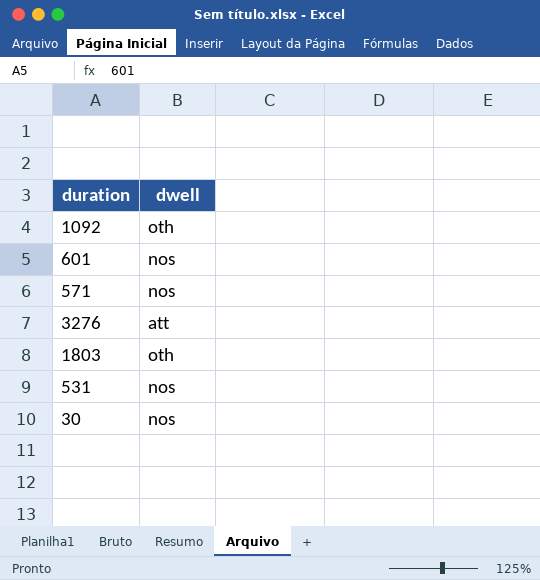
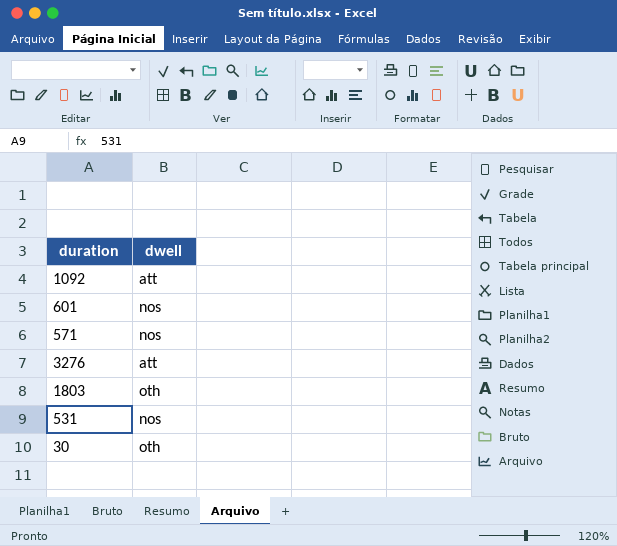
1092 | dwell: oth -> att
30 | dwell: nos -> oth

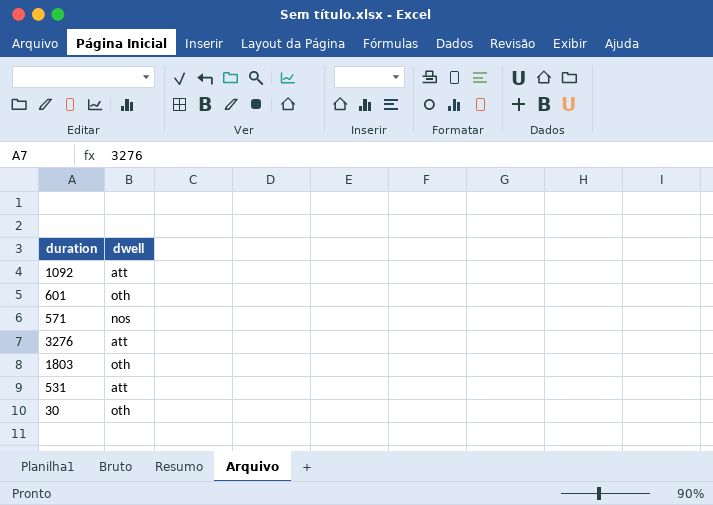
601 | dwell: nos -> oth
531 | dwell: nos -> att

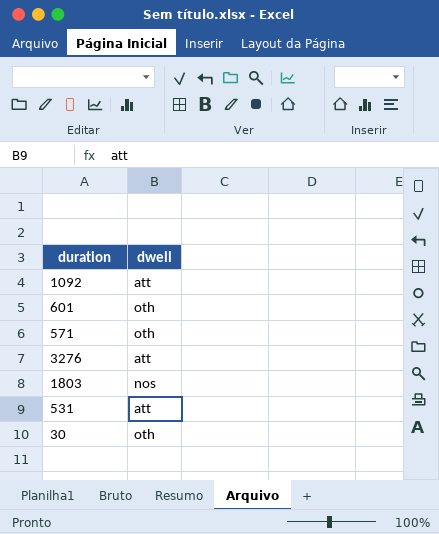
571 | dwell: nos -> oth
1803 | dwell: oth -> nos

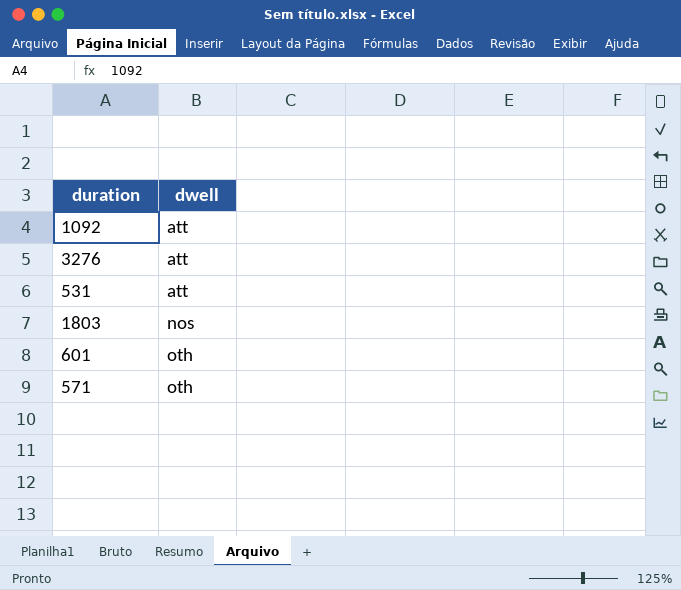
row order: none -> dwell ascending
row 30: oth -> none

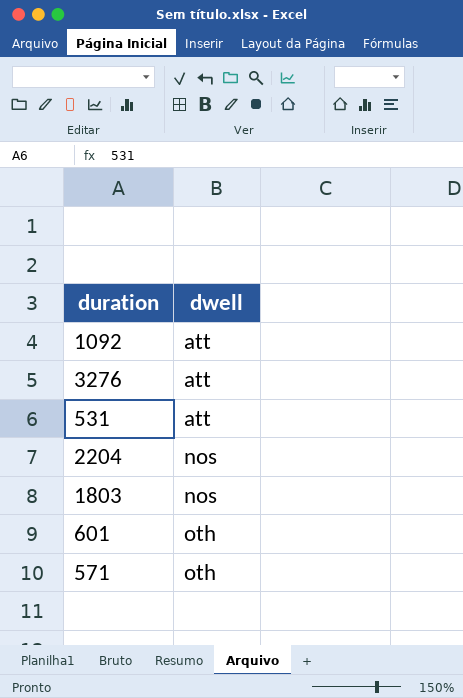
row 2204: none -> nos

